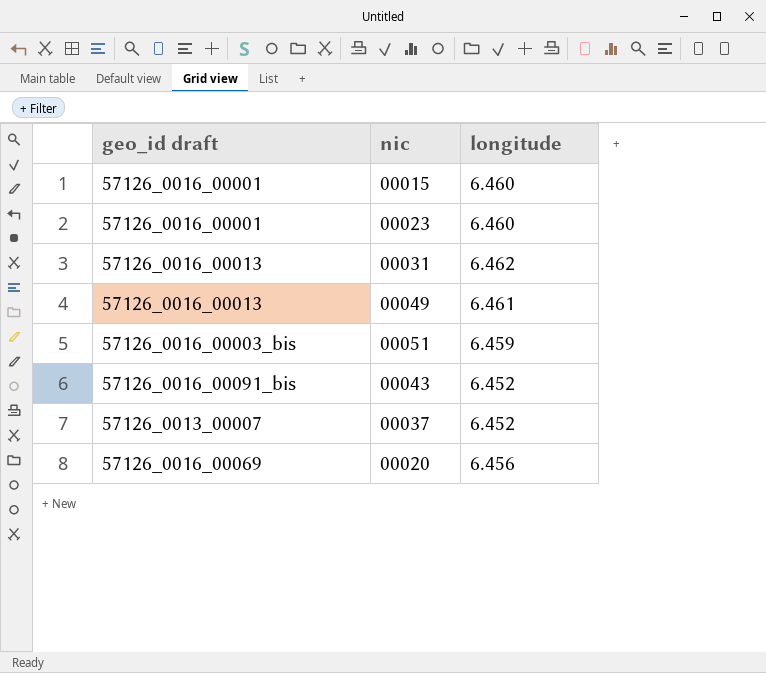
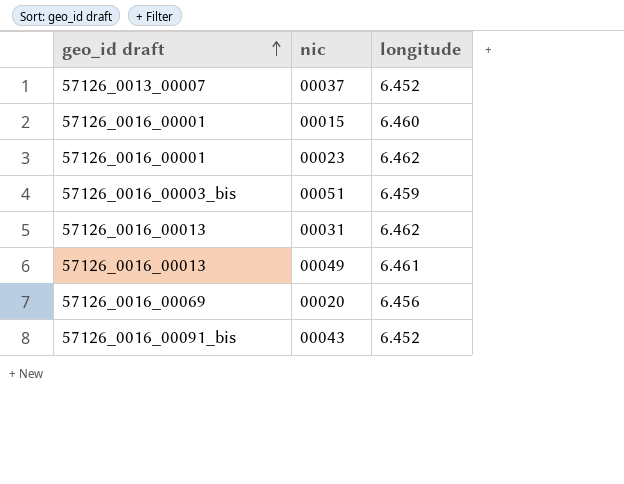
row order: none -> geo_id draft ascending
00023 | longitude: 6.460 -> 6.462

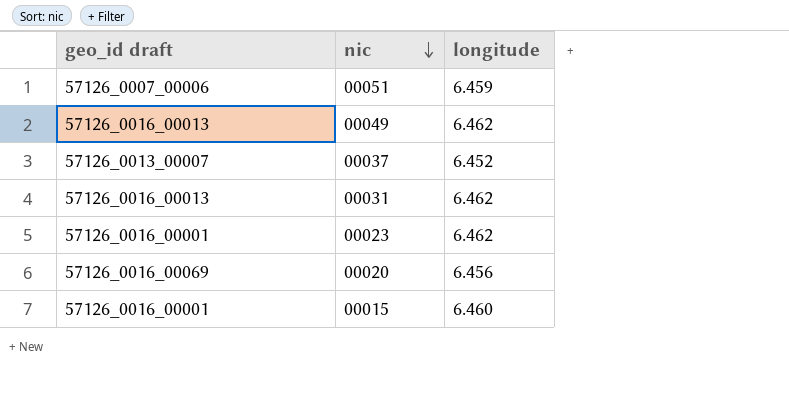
row order: geo_id draft ascending -> nic descending
row 00043: 57126_0016_00091_bis | 6.452 -> none
00051 | geo_id draft: 57126_0016_00003_bis -> 57126_0007_00006
00049 | longitude: 6.461 -> 6.462

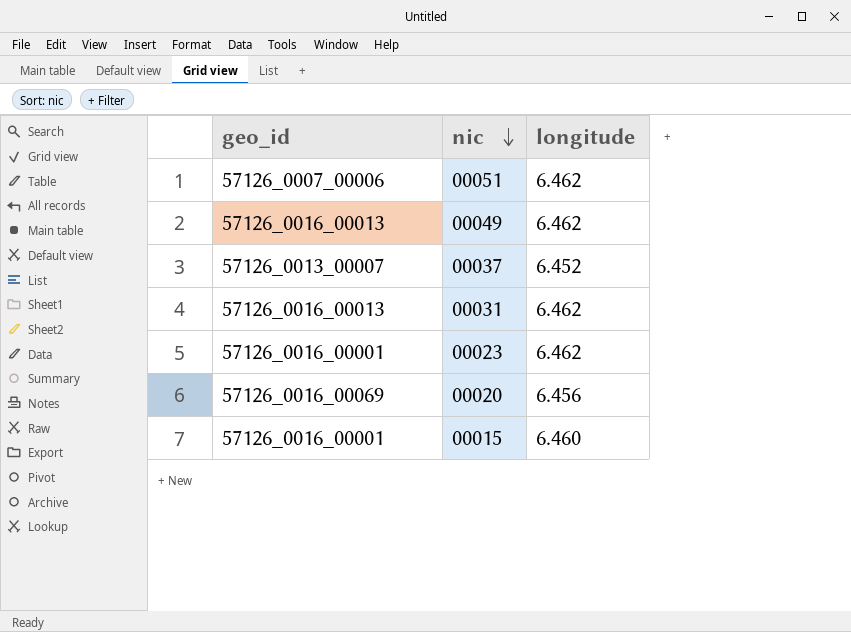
column name: geo_id draft -> geo_id
00051 | longitude: 6.459 -> 6.462

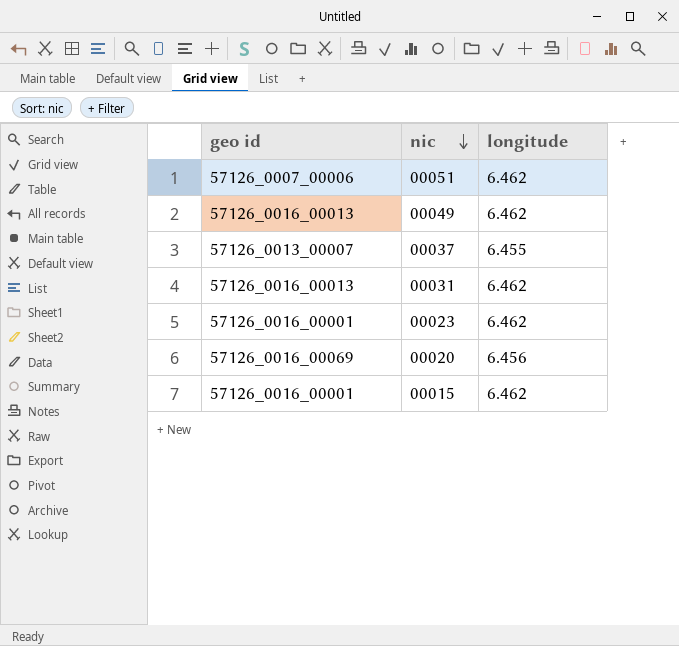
column name: geo_id -> geo id
00037 | longitude: 6.452 -> 6.455
00015 | longitude: 6.460 -> 6.462

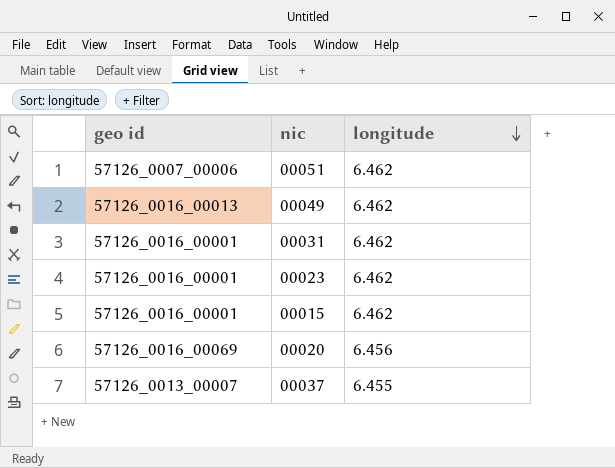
row order: nic descending -> longitude descending
00031 | geo id: 57126_0016_00013 -> 57126_0016_00001

